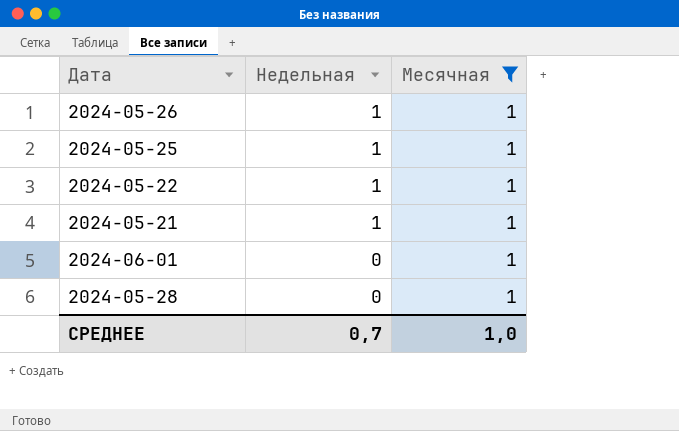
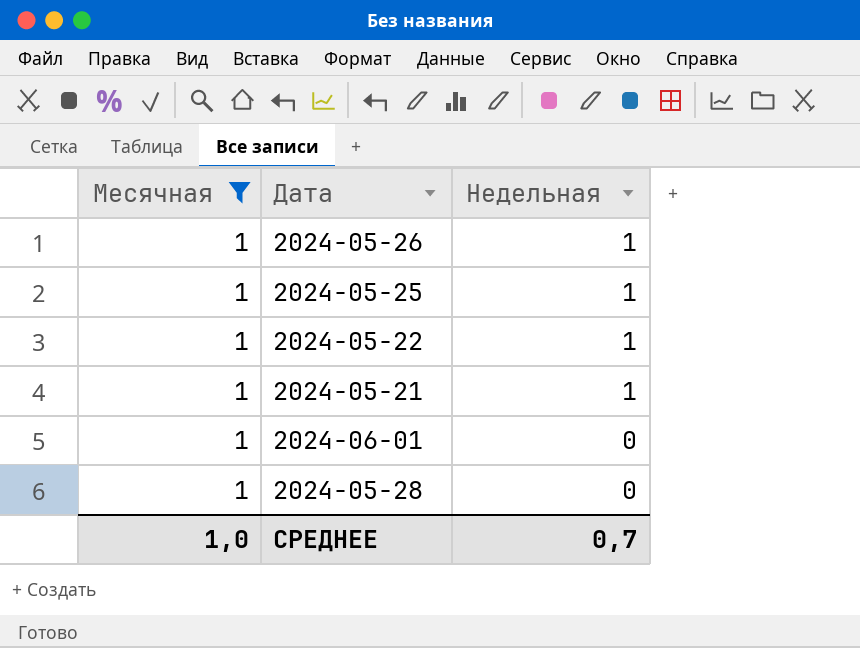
column Месячная | position: 3 -> 1

